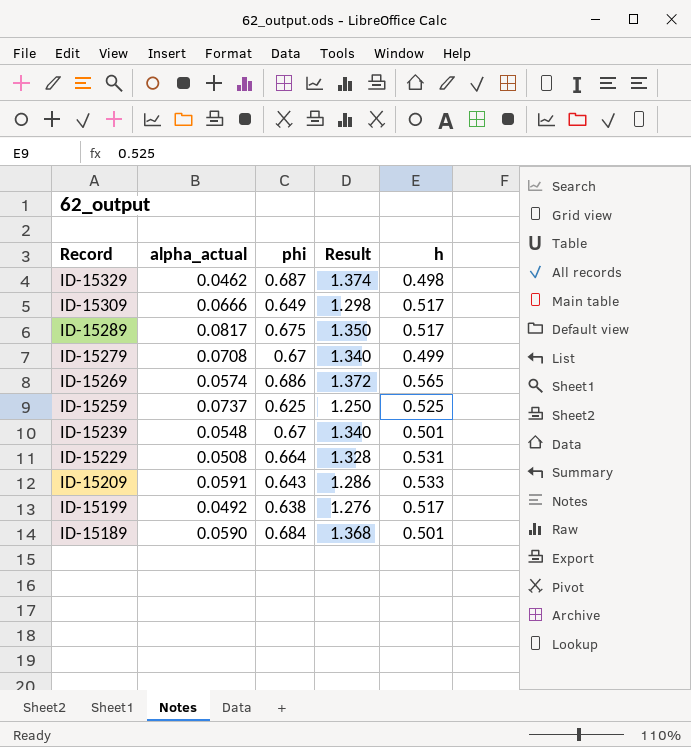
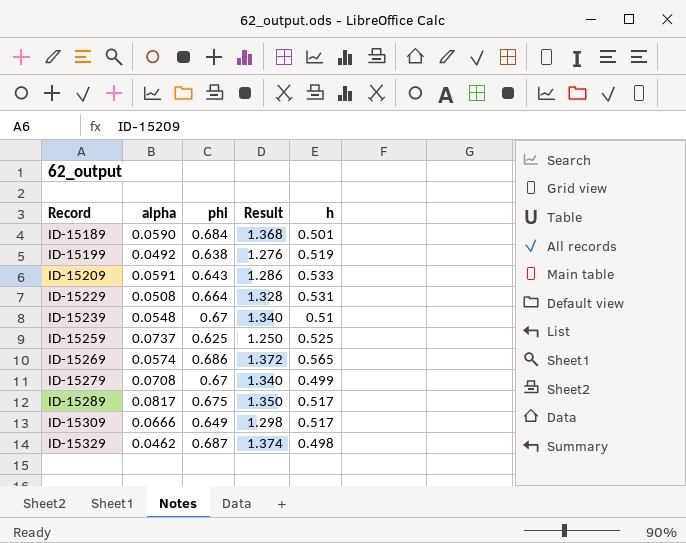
row order: Record descending -> Record ascending
column name: alpha_actual -> alpha
ID-15199 | h: 0.517 -> 0.519
ID-15239 | h: 0.501 -> 0.51

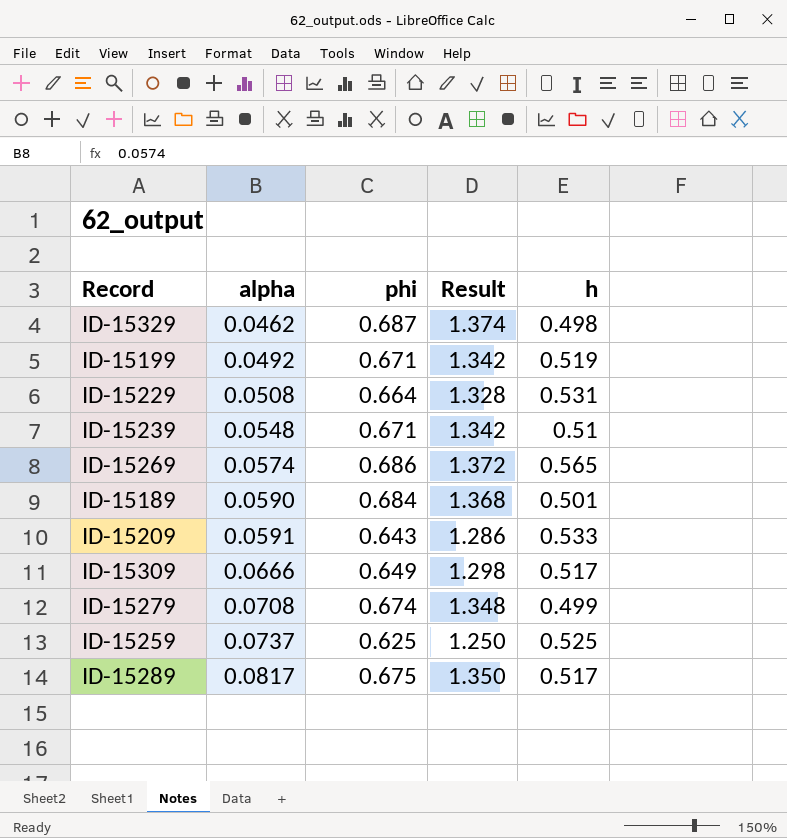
row order: Record ascending -> alpha ascending
ID-15199 | phi: 0.638 -> 0.671
ID-15199 | Result: 1.276 -> 1.342
ID-15239 | phi: 0.67 -> 0.671
ID-15239 | Result: 1.340 -> 1.342
ID-15279 | phi: 0.67 -> 0.674
ID-15279 | Result: 1.340 -> 1.348

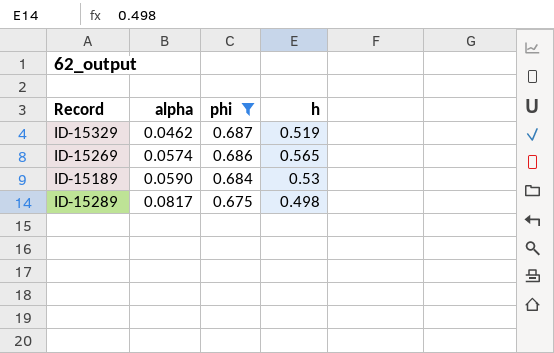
filter: none -> phi >= 0.675
column Result | formula: [phi] * 2 -> none
ID-15329 | h: 0.498 -> 0.519
ID-15189 | h: 0.501 -> 0.53
ID-15289 | h: 0.517 -> 0.498

